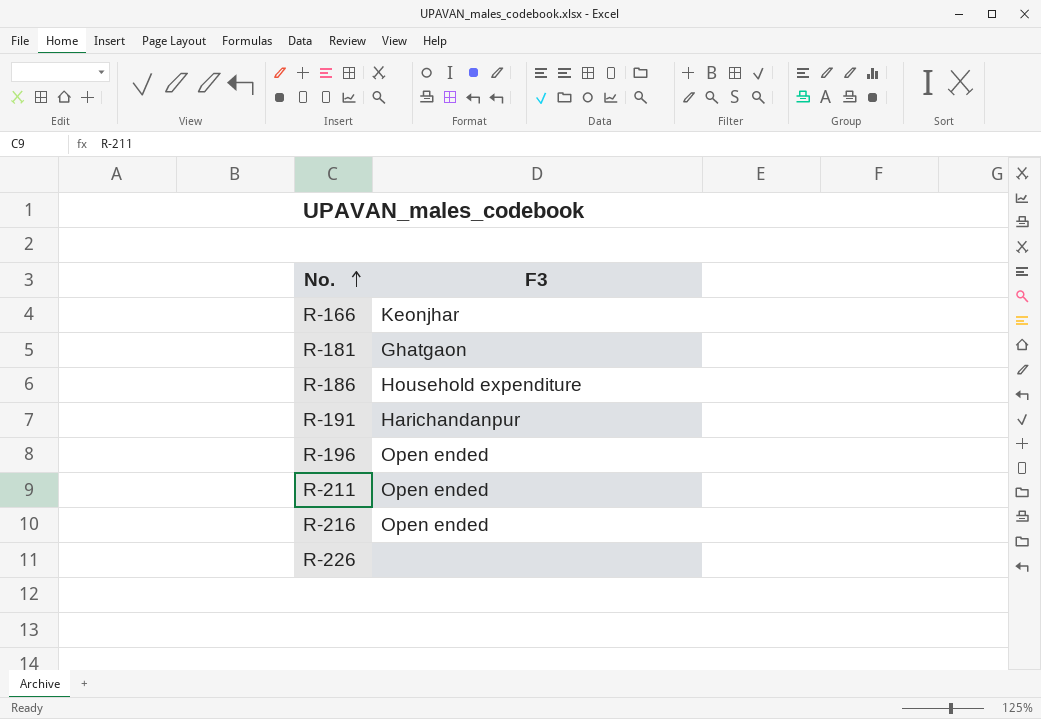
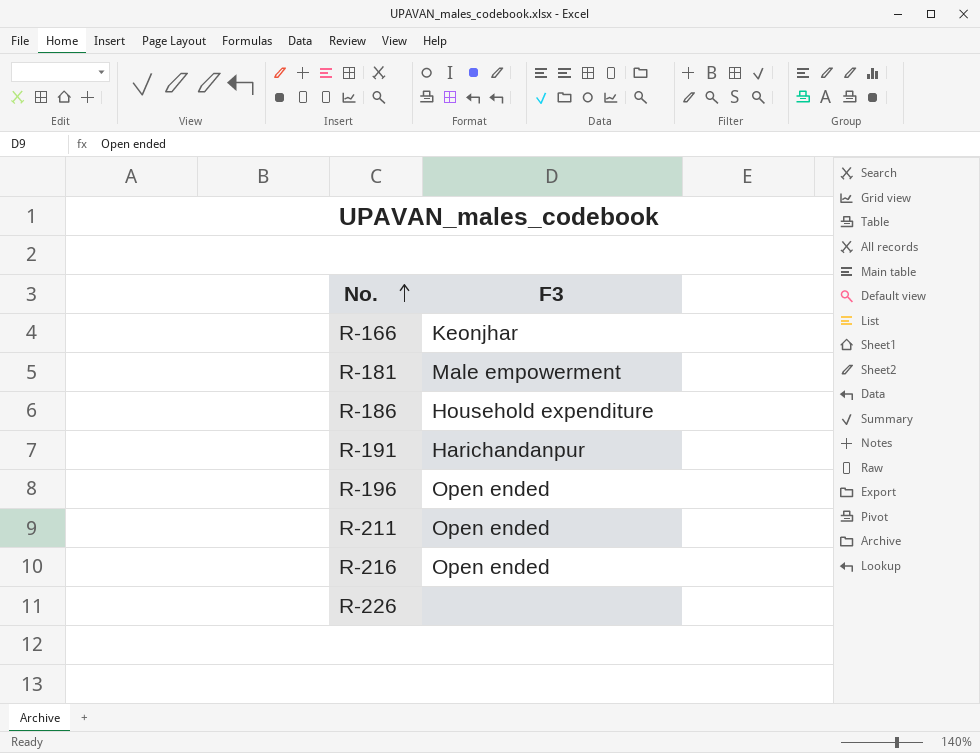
R-181 | F3: Ghatgaon -> Male empowerment

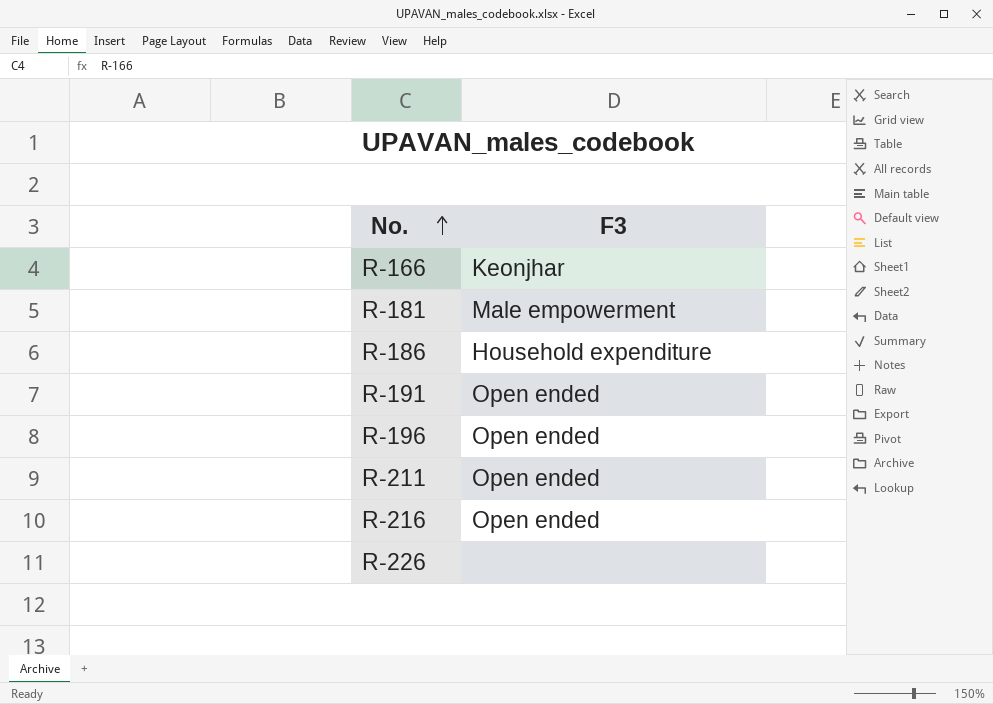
R-191 | F3: Harichandanpur -> Open ended

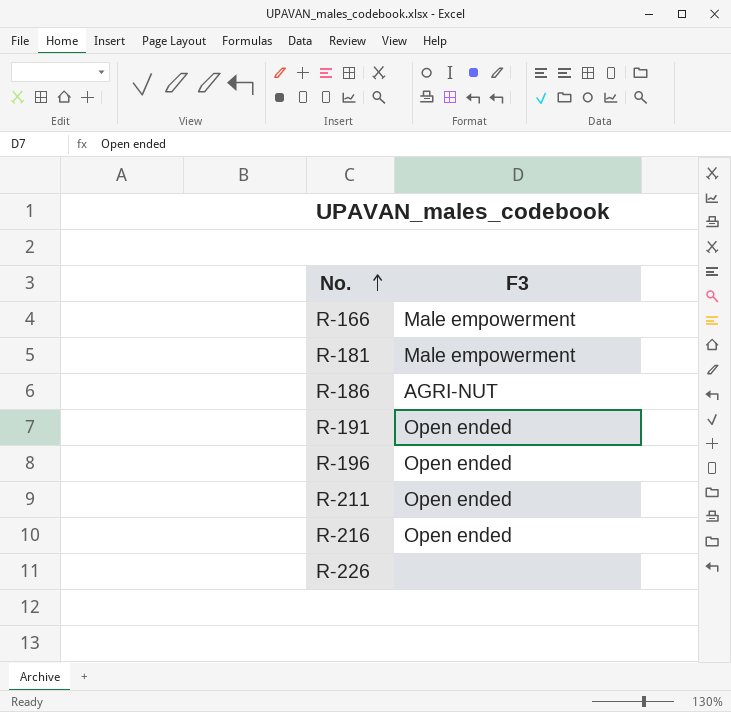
R-166 | F3: Keonjhar -> Male empowerment
R-186 | F3: Household expenditure -> AGRI-NUT

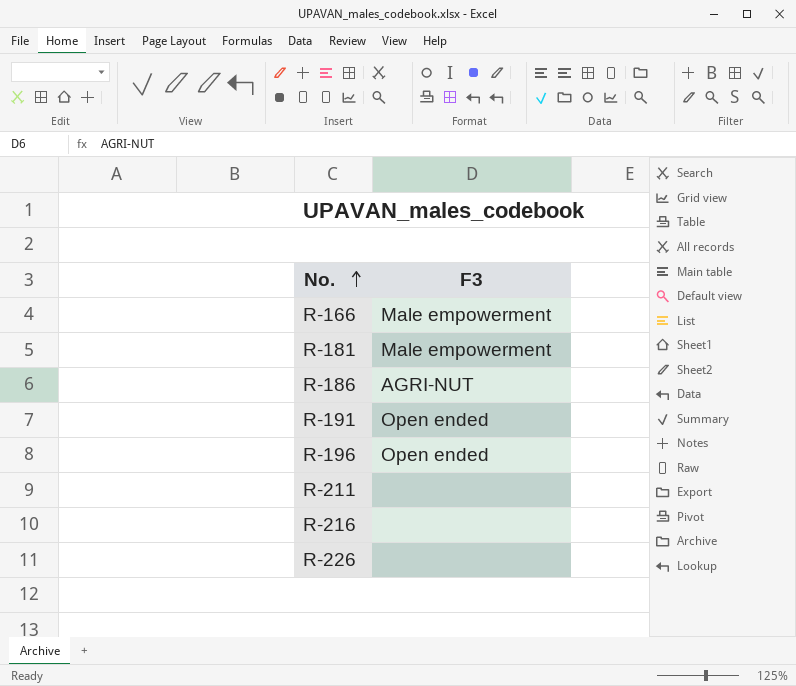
R-211 | F3: Open ended -> none
R-216 | F3: Open ended -> none

